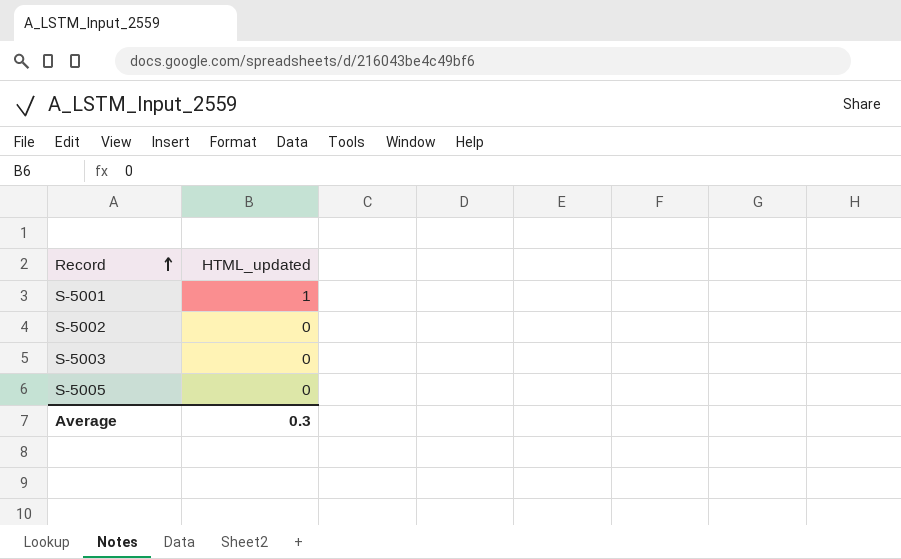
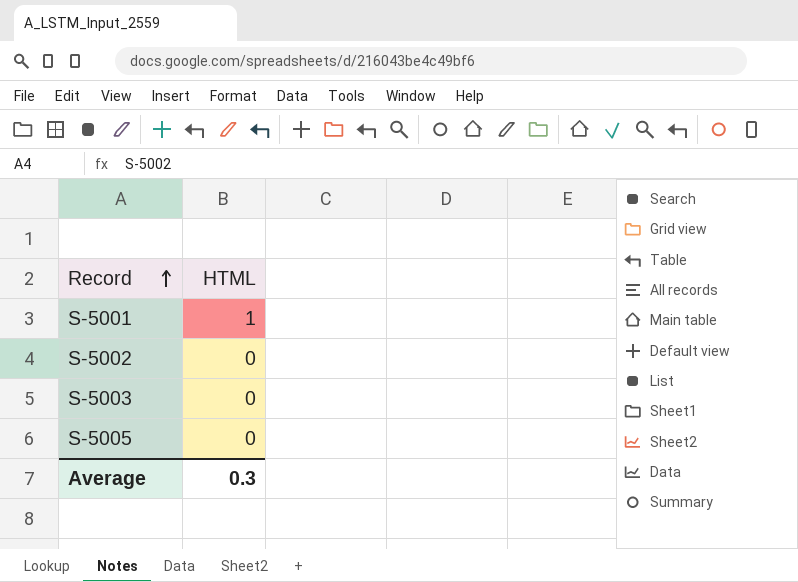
column name: HTML_updated -> HTML

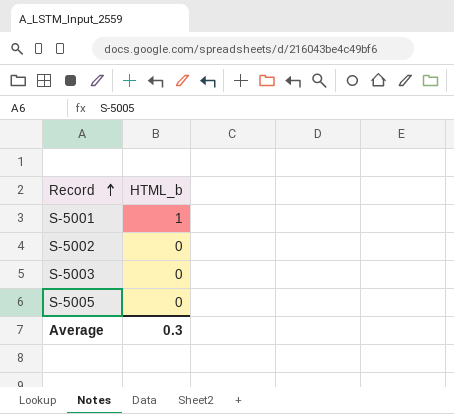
column name: HTML -> HTML_b

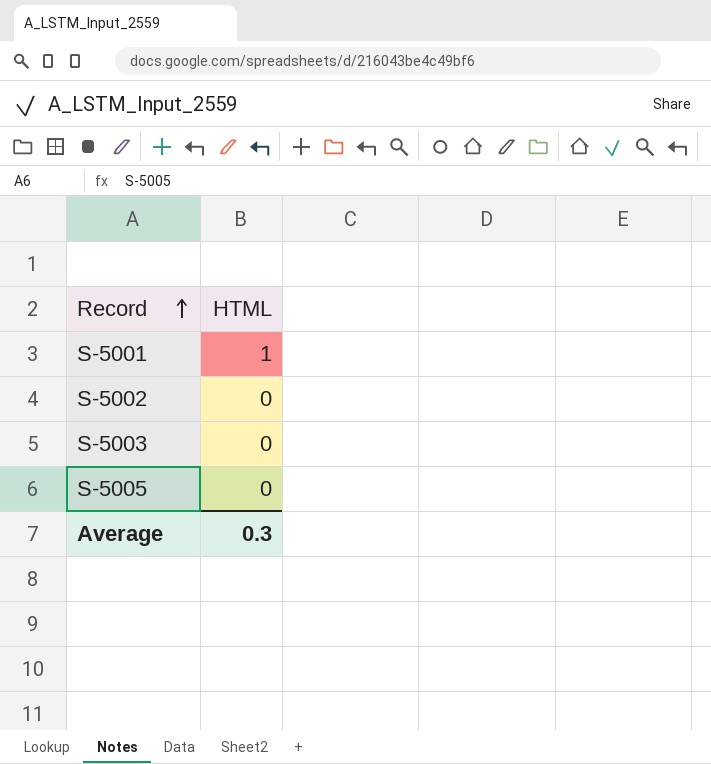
column name: HTML_b -> HTML

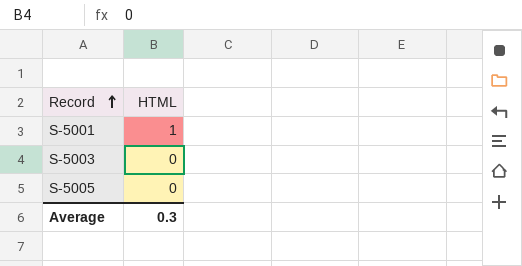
row S-5002: 0 -> none

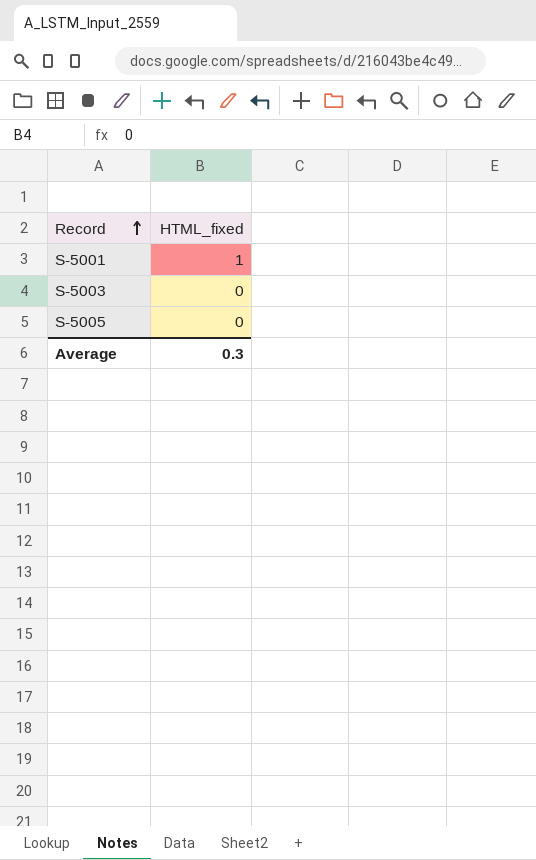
column name: HTML -> HTML_fixed

